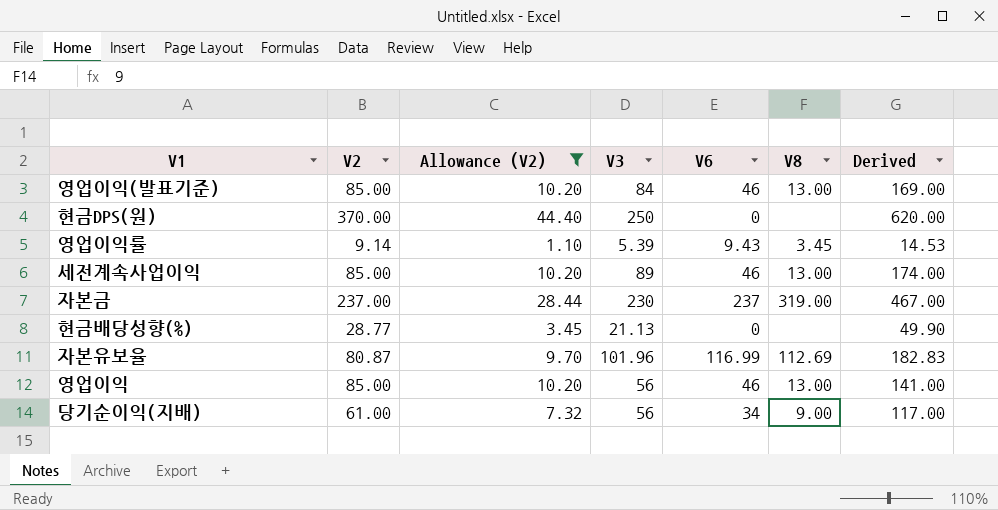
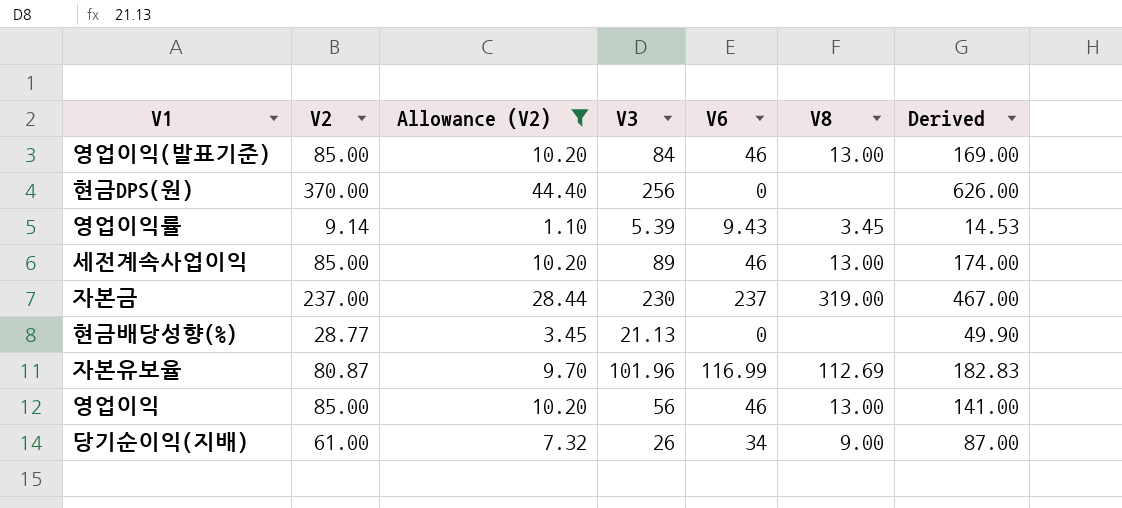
현금DPS(원) | V3: 250 -> 256
현금DPS(원) | Derived: 620.00 -> 626.00
당기순이익(지배) | V3: 56 -> 26
당기순이익(지배) | Derived: 117.00 -> 87.00

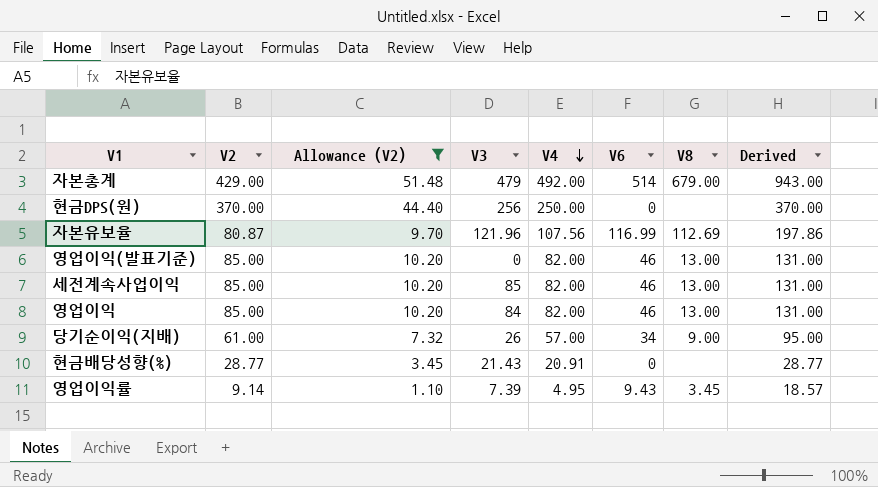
row order: none -> V4 descending
column V4 | position: none -> 5
column Derived | formula: [V2] + [V3] -> [V2] + [V6]
row 자본금: 237.00 | 28.44 | 230 | 237 | 319.00 | 467.00 -> none
row 자본총계: none -> 429.00 | 51.48 | 479 | 492.00 | 514 | 679.00 | 943.00
자본유보율 | V3: 101.96 -> 121.96
영업이익(발표기준) | V3: 84 -> 0
세전계속사업이익 | V3: 89 -> 85
영업이익 | V3: 56 -> 84
현금배당성향(%) | V3: 21.13 -> 21.43
영업이익률 | V3: 5.39 -> 7.39

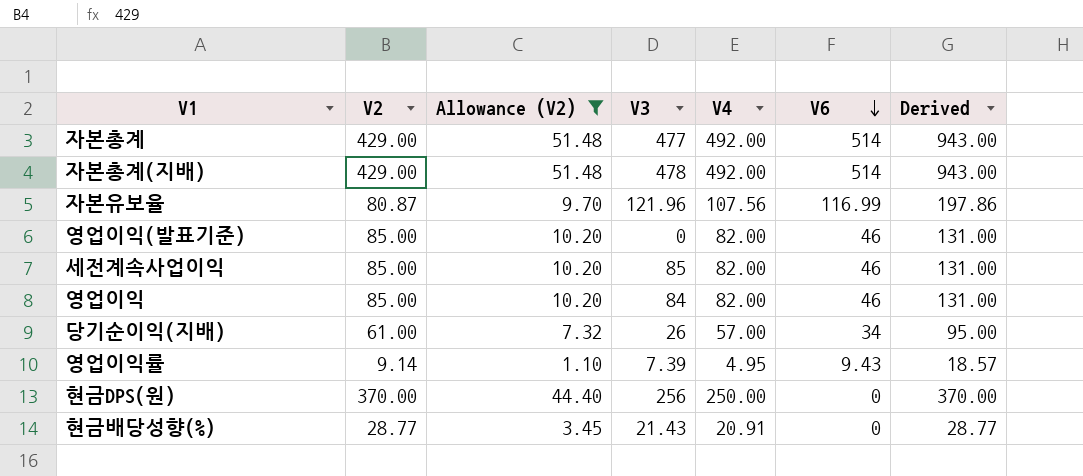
row order: V4 descending -> V6 descending
column V8 | position: 7 -> none
자본총계 | V3: 479 -> 477
row 자본총계(지배): none -> 429.00 | 51.48 | 478 | 492.00 | 514 | 943.00

